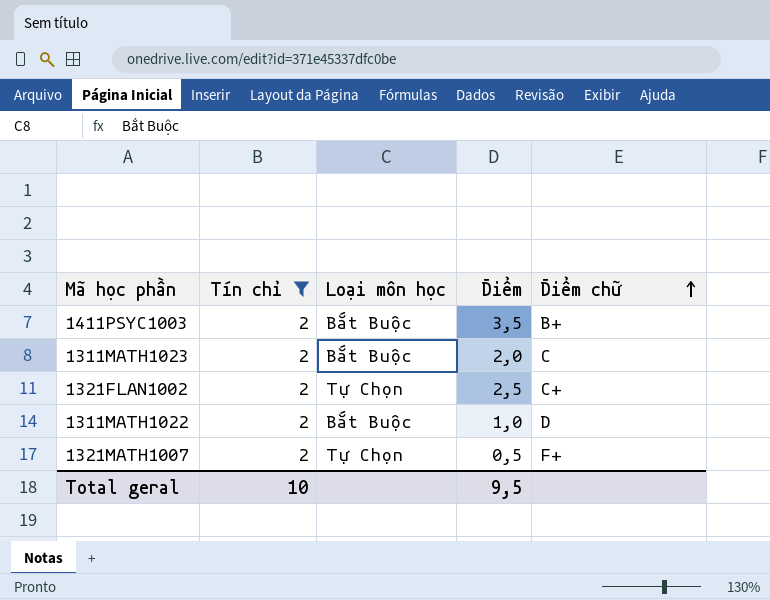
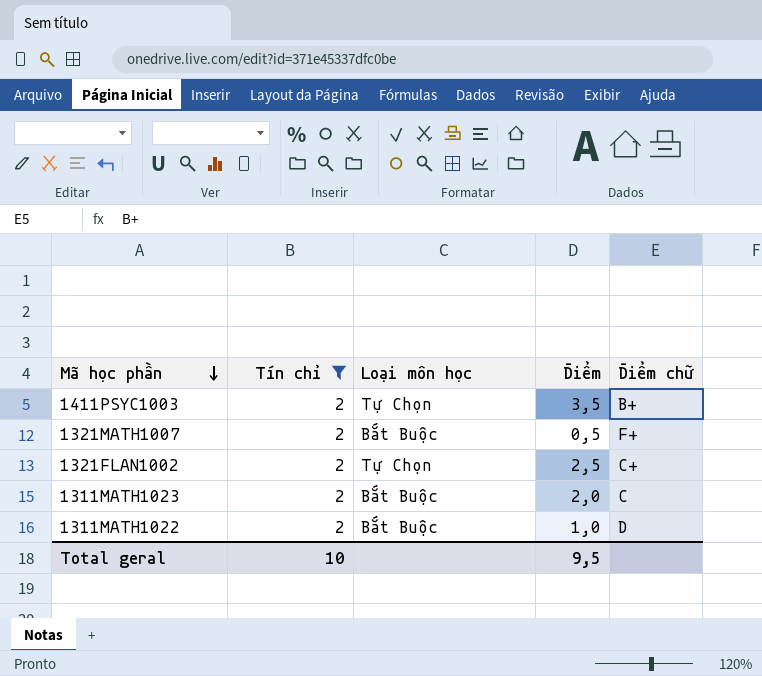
row order: Điểm chữ ascending -> Mã học phần descending
1411PSYC1003 | Loại môn học: Bắt Buộc -> Tự Chọn
1321MATH1007 | Loại môn học: Tự Chọn -> Bắt Buộc

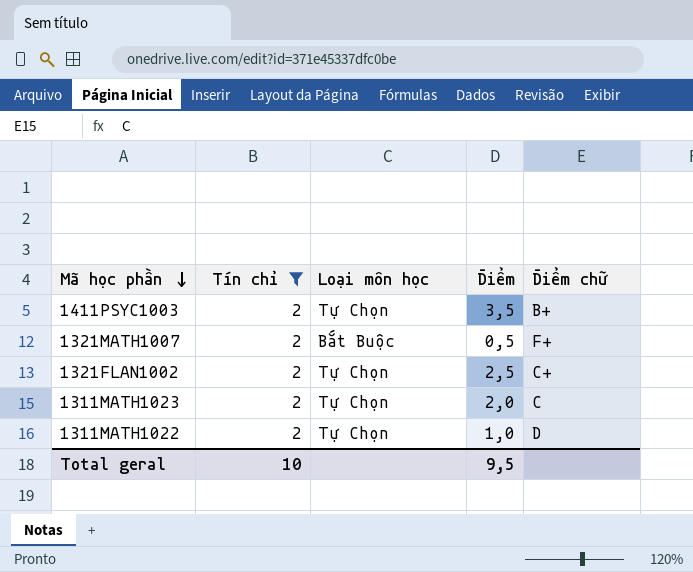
1311MATH1023 | Loại môn học: Bắt Buộc -> Tự Chọn
1311MATH1022 | Loại môn học: Bắt Buộc -> Tự Chọn

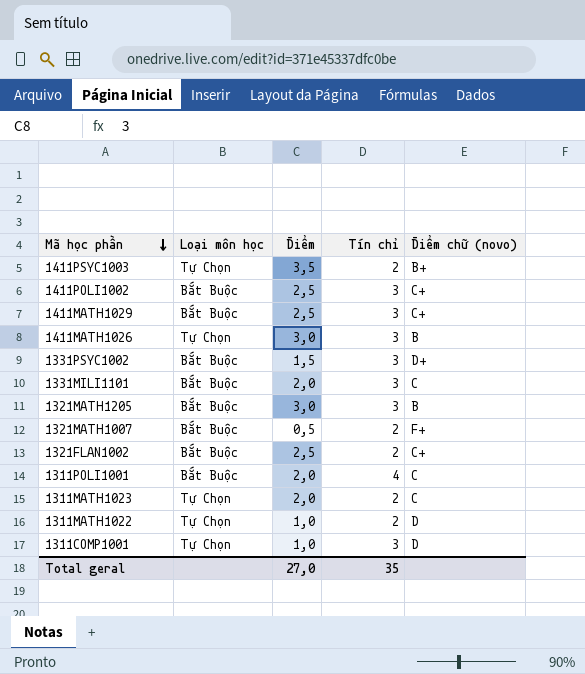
filter: Tín chỉ = 2 -> none
column Tín chỉ | position: 2 -> 4
column name: Điểm chữ -> Điểm chữ (novo)
1321FLAN1002 | Loại môn học: Tự Chọn -> Bắt Buộc
Total geral | Điểm: 9,5 -> 27,0
Total geral | Tín chỉ: 10 -> 35

